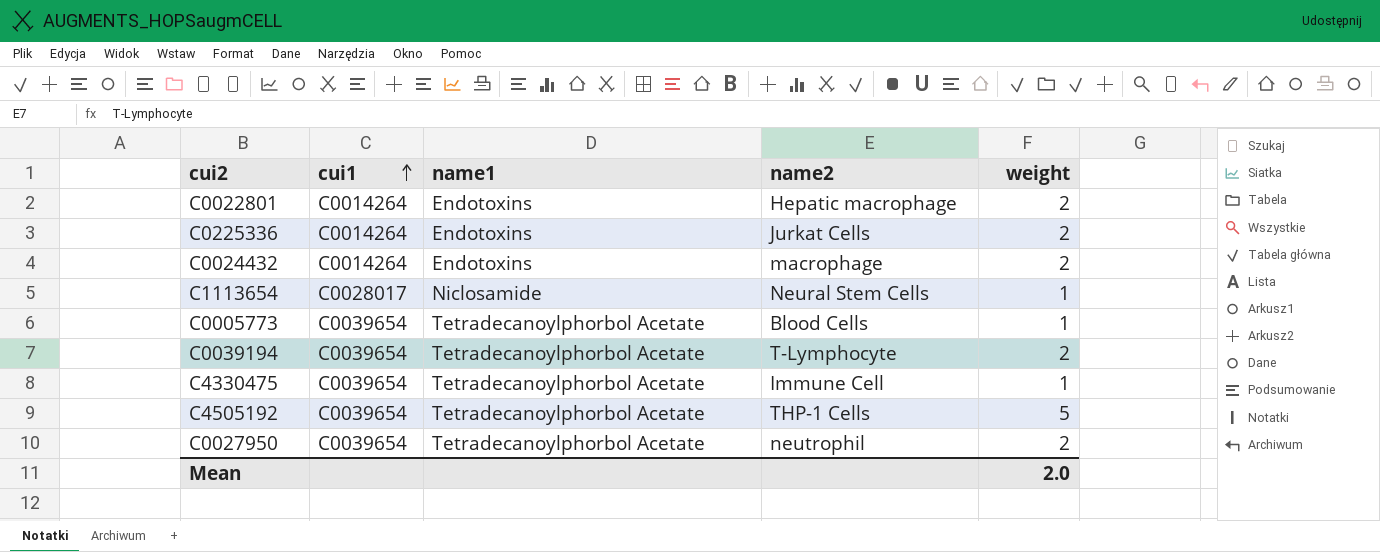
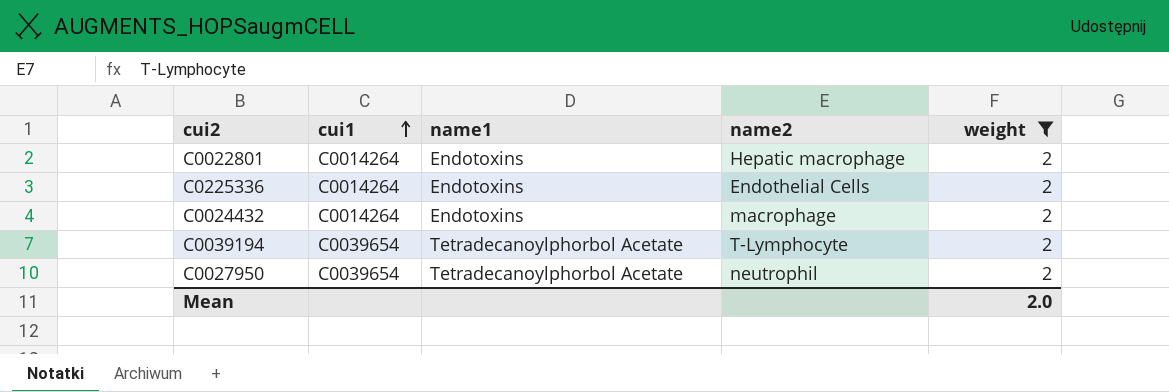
filter: none -> weight = 2
C0225336 | name2: Jurkat Cells -> Endothelial Cells

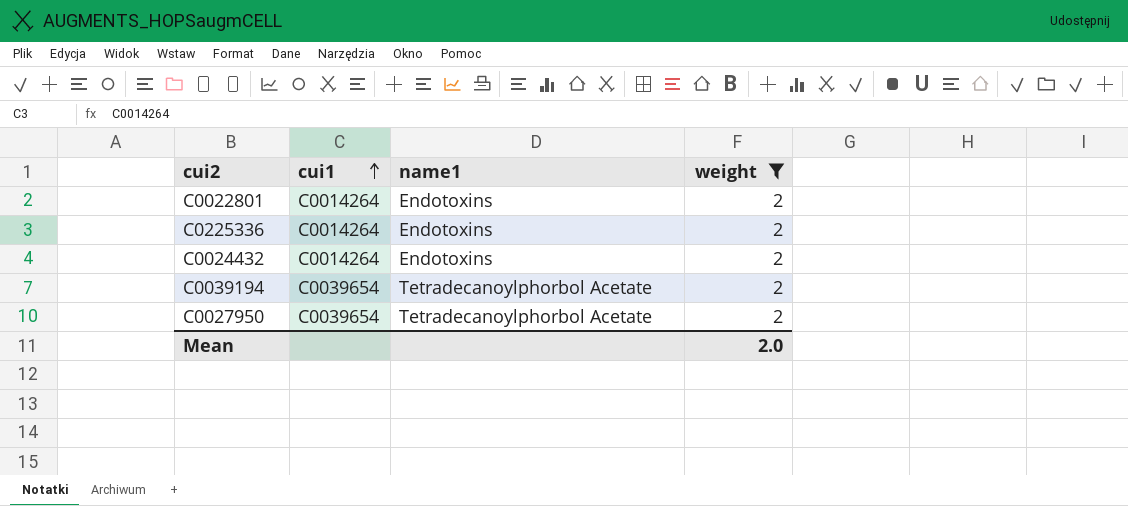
column name2 | position: 4 -> none

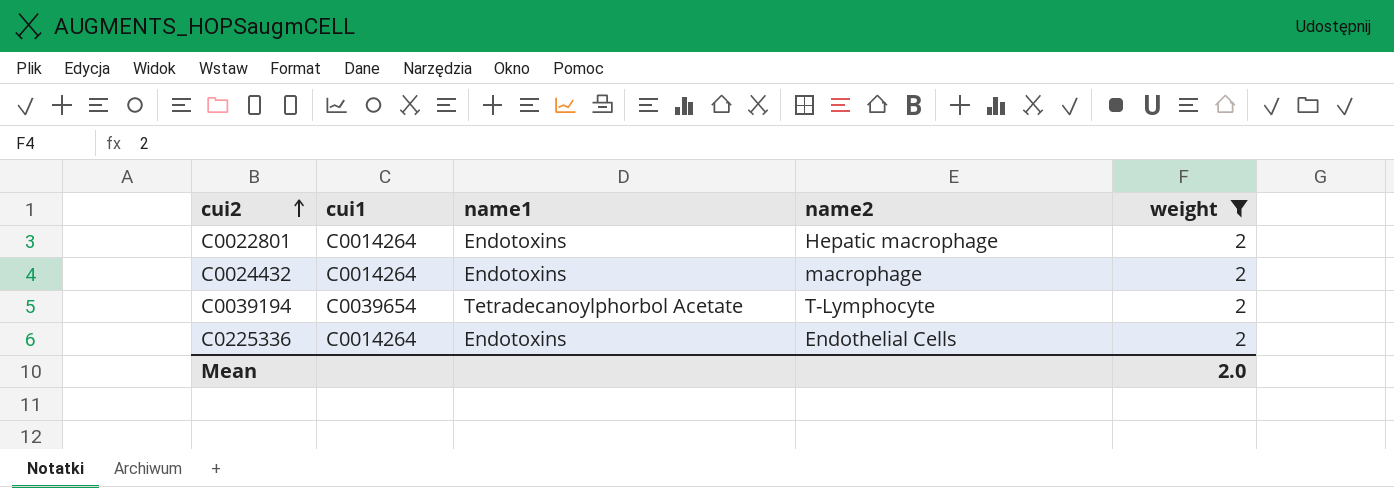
row order: cui1 ascending -> cui2 ascending
column name2 | position: none -> 4
row C0027950: C0039654 | Tetradecanoylphorbol Acetate | 2 -> none

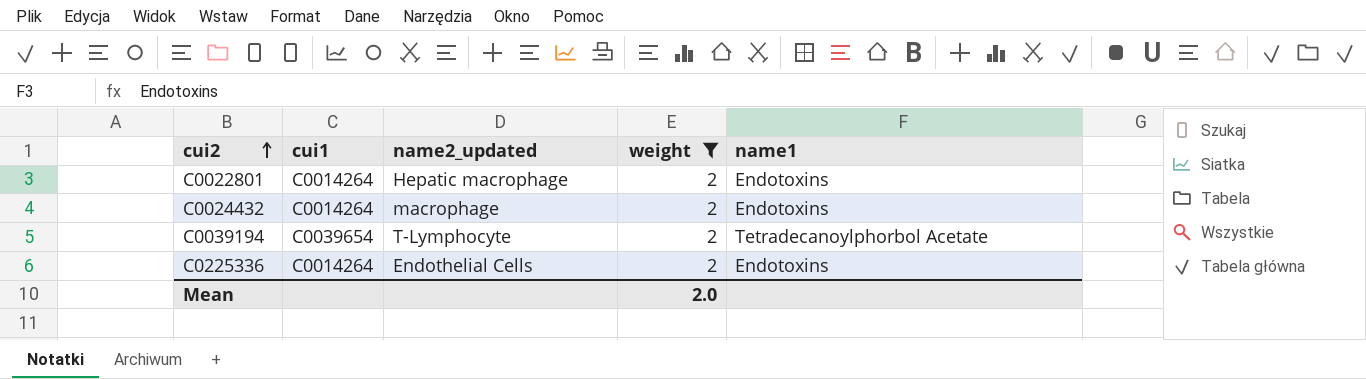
column name: name2 -> name2_updated
column name1 | position: 3 -> 5

